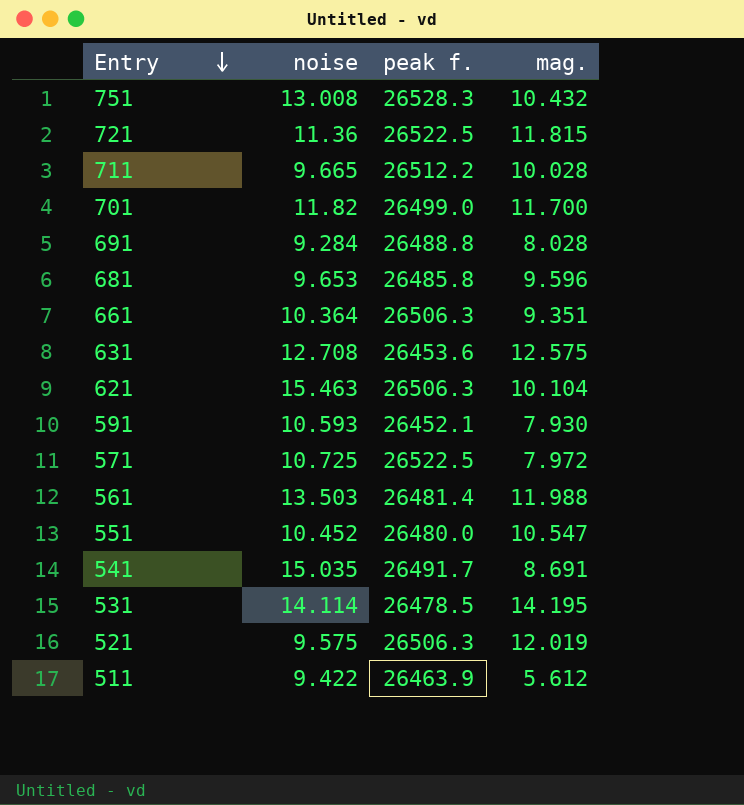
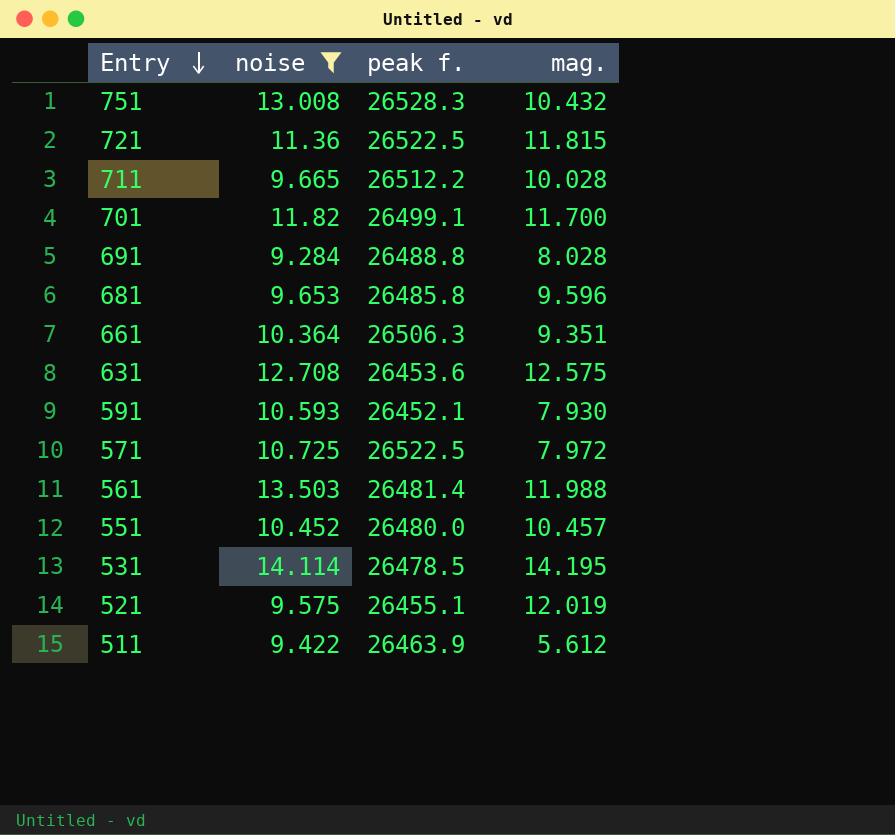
filter: none -> noise <= 14.114
701 | peak f.: 26499.0 -> 26499.1
551 | mag.: 10.547 -> 10.457
521 | peak f.: 26506.3 -> 26455.1

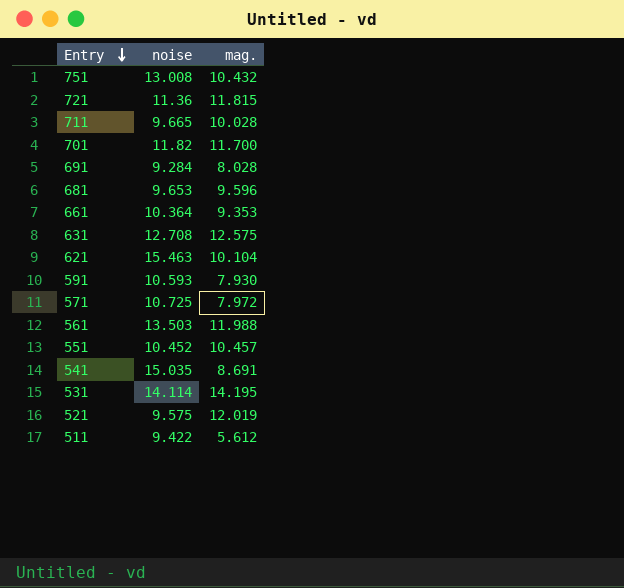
filter: noise <= 14.114 -> none
column peak f. | position: 3 -> none
661 | mag.: 9.351 -> 9.353

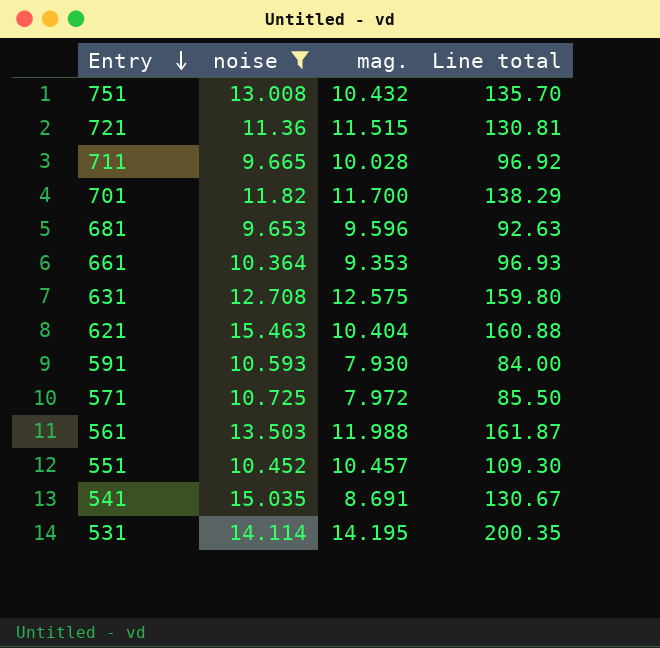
filter: none -> noise >= 9.653
column Line total | formula: none -> [noise] * [mag.]
721 | mag.: 11.815 -> 11.515
621 | mag.: 10.104 -> 10.404

